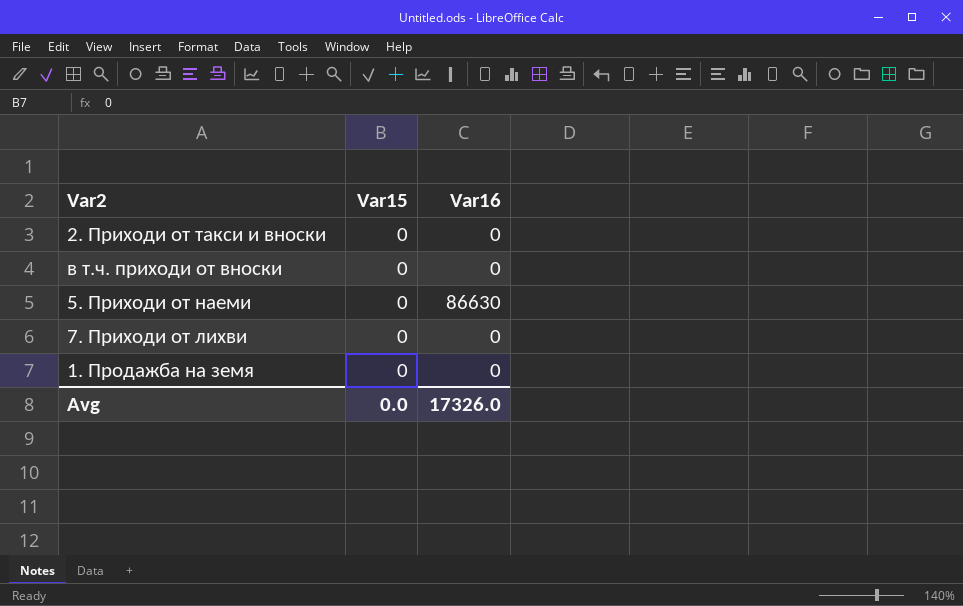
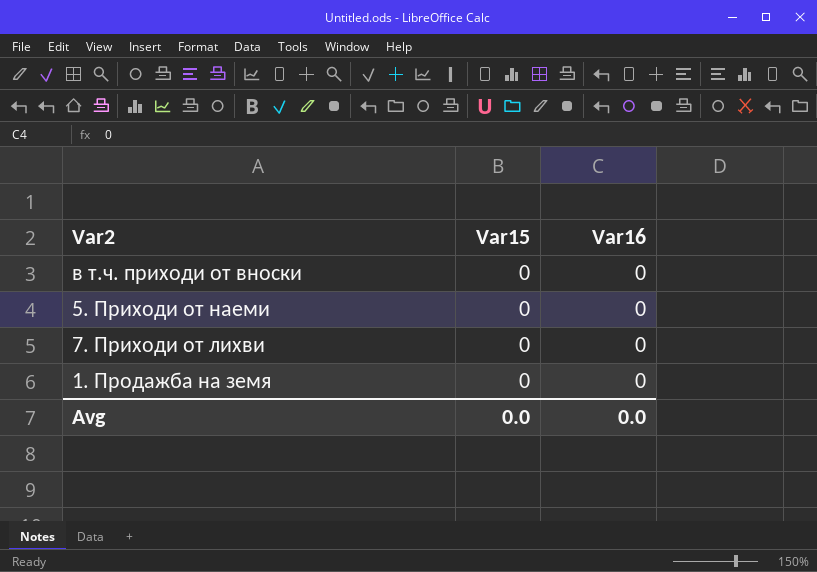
row 2. Приходи от такси и вноски: 0 | 0 -> none
5. Приходи от наеми | Var16: 86630 -> 0
Avg | Var16: 17326.0 -> 0.0

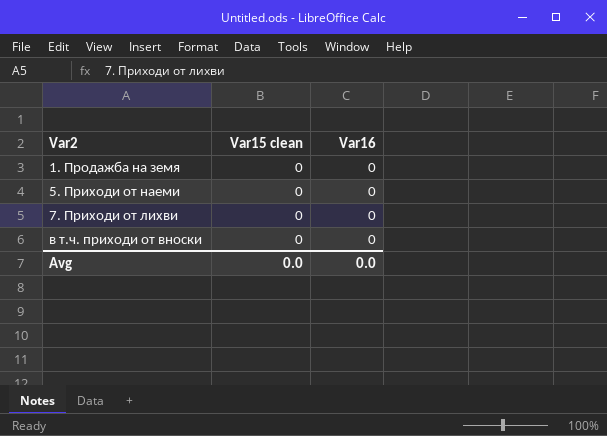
row order: none -> Var2 ascending
column name: Var15 -> Var15 clean

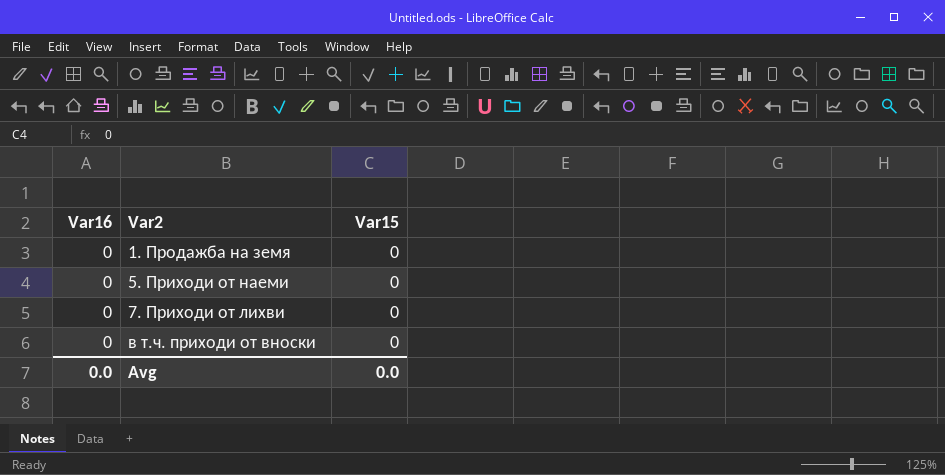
column Var16 | position: 3 -> 1
column name: Var15 clean -> Var15

